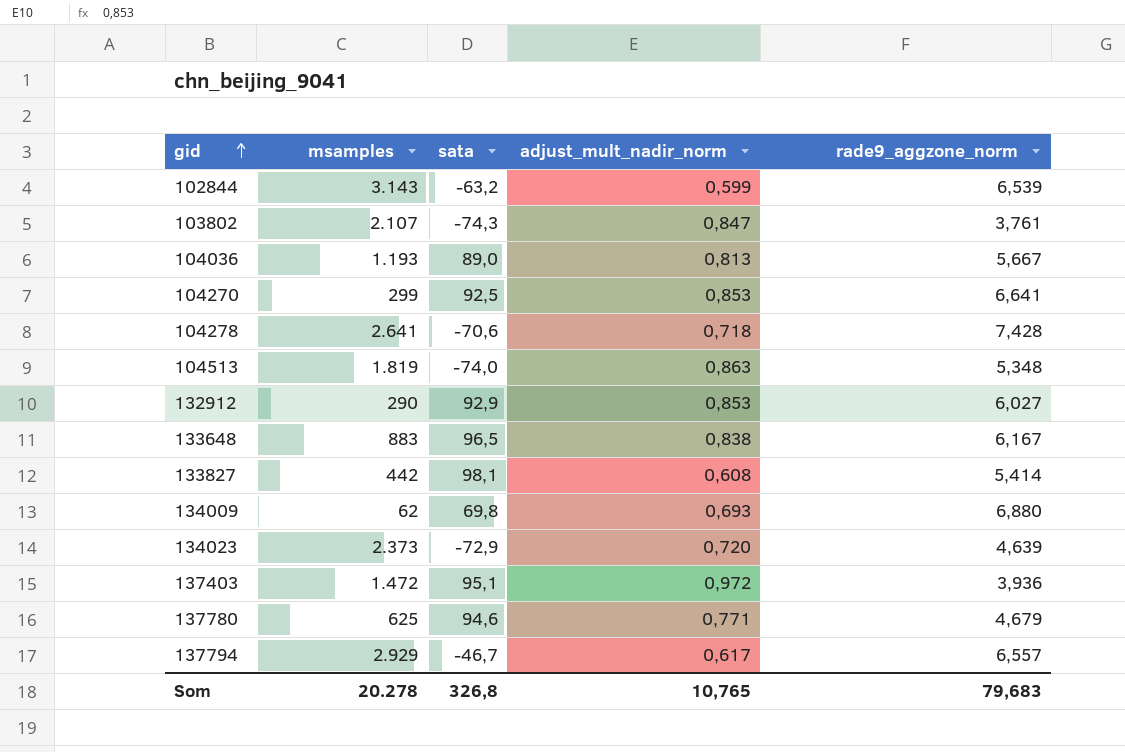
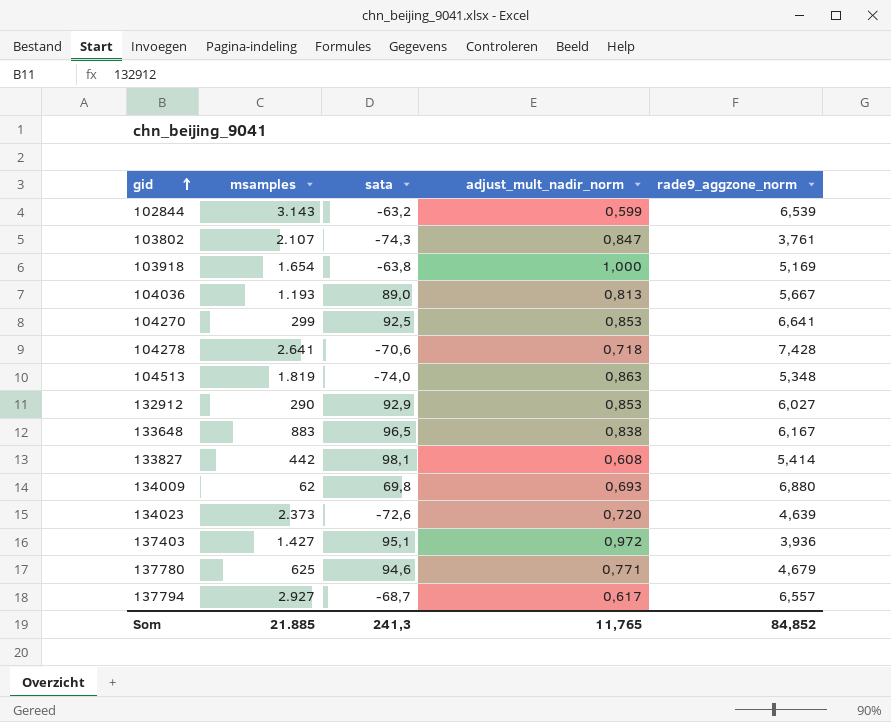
row 103918: none -> 1.654 | -63,8 | 1,000 | 5,169
134023 | sata: -72,9 -> -72,6
137403 | msamples: 1.472 -> 1.427
137794 | msamples: 2.929 -> 2.927
137794 | sata: -46,7 -> -68,7
Som | msamples: 20.278 -> 21.885
Som | sata: 326,8 -> 241,3
Som | adjust_mult_nadir_norm: 10,765 -> 11,765
Som | rade9_aggzone_norm: 79,683 -> 84,852

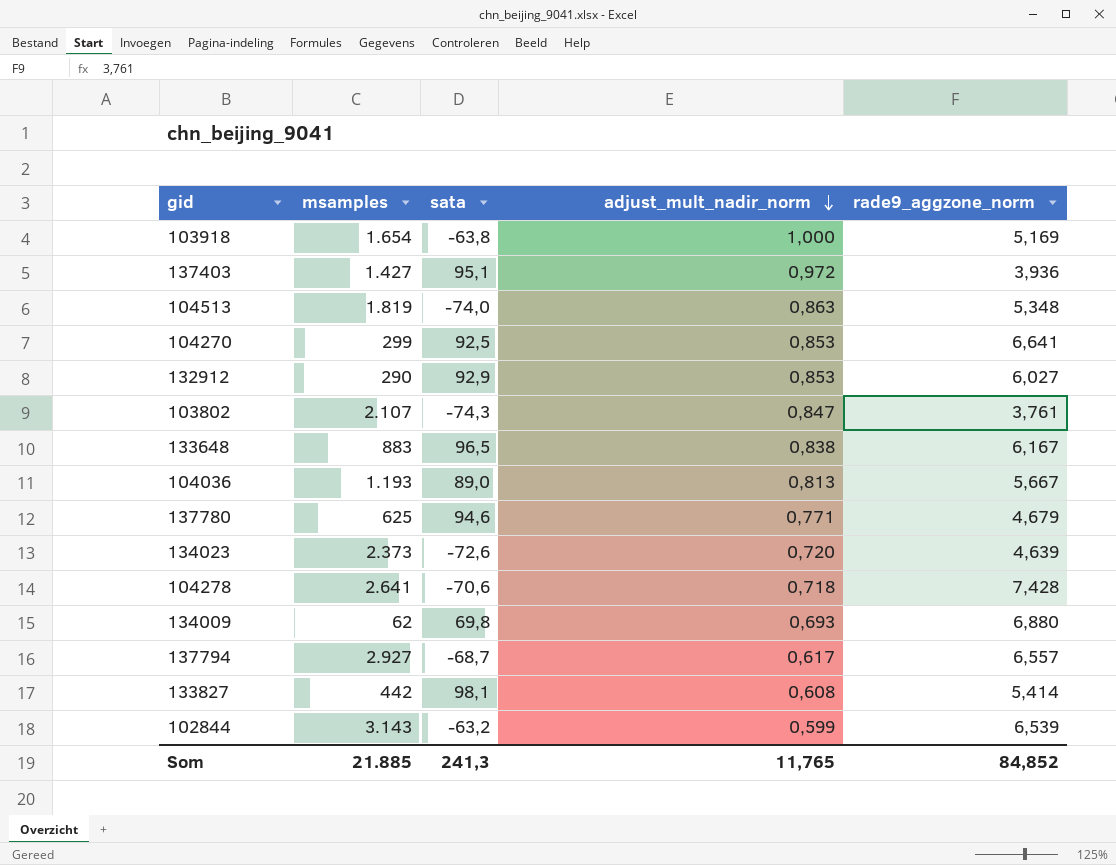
row order: gid ascending -> adjust_mult_nadir_norm descending

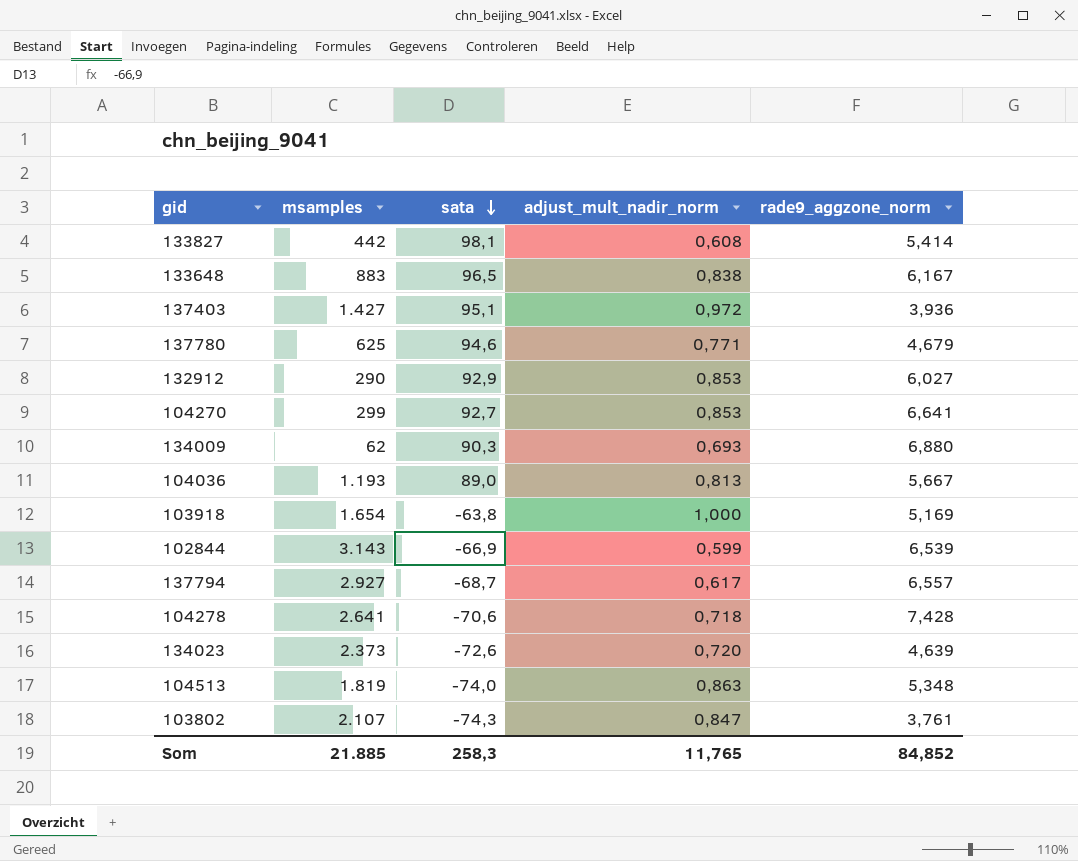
row order: adjust_mult_nadir_norm descending -> sata descending
104270 | sata: 92,5 -> 92,7
134009 | sata: 69,8 -> 90,3
102844 | sata: -63,2 -> -66,9
Som | sata: 241,3 -> 258,3

